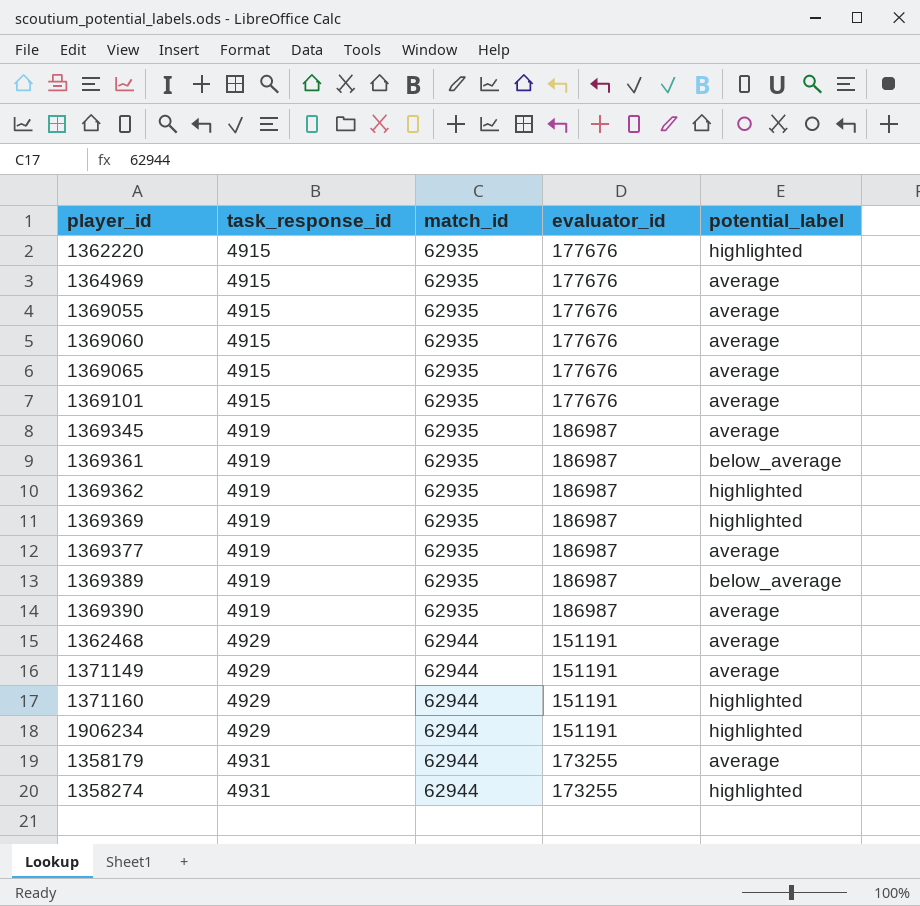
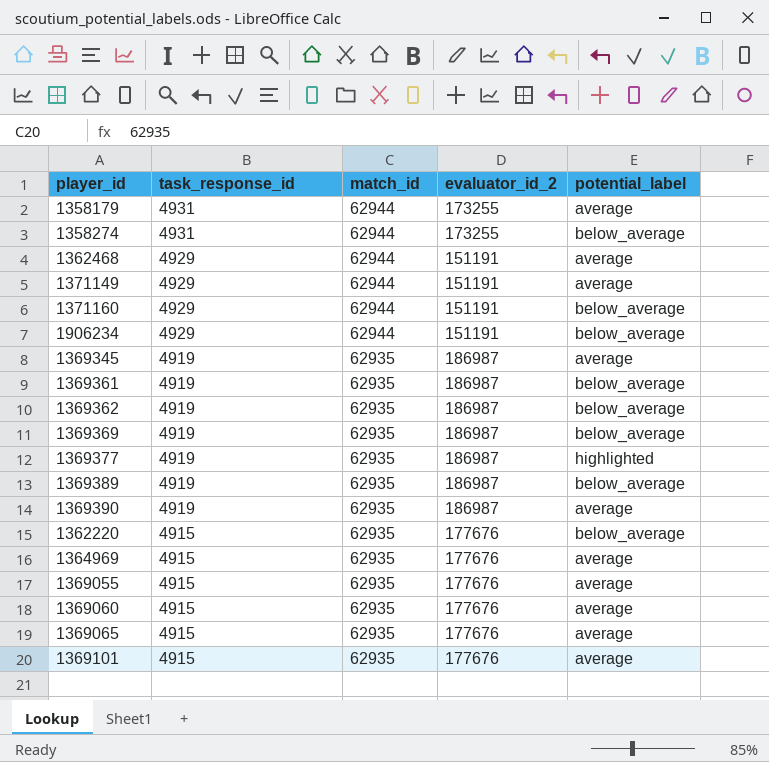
row order: task_response_id ascending -> task_response_id descending
column name: evaluator_id -> evaluator_id_2
1358274 | potential_label: highlighted -> below_average
1371160 | potential_label: highlighted -> below_average
1906234 | potential_label: highlighted -> below_average
1369362 | potential_label: highlighted -> below_average
1369369 | potential_label: highlighted -> below_average
1369377 | potential_label: average -> highlighted
1362220 | potential_label: highlighted -> below_average

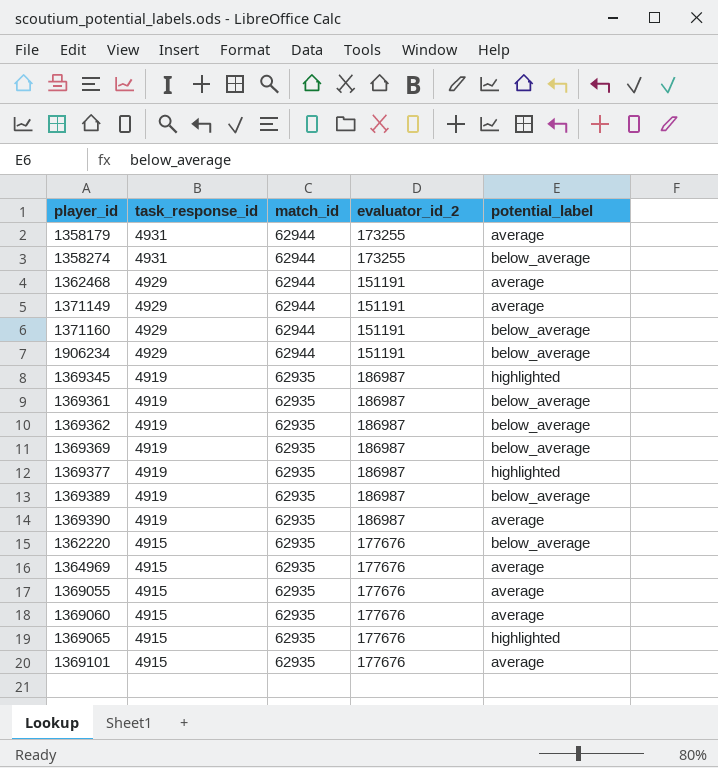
1369345 | potential_label: average -> highlighted
1369065 | potential_label: average -> highlighted

